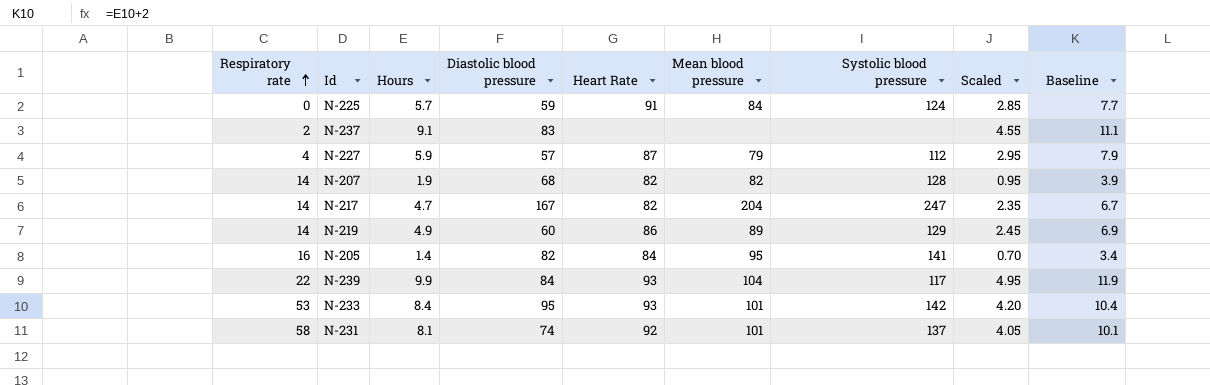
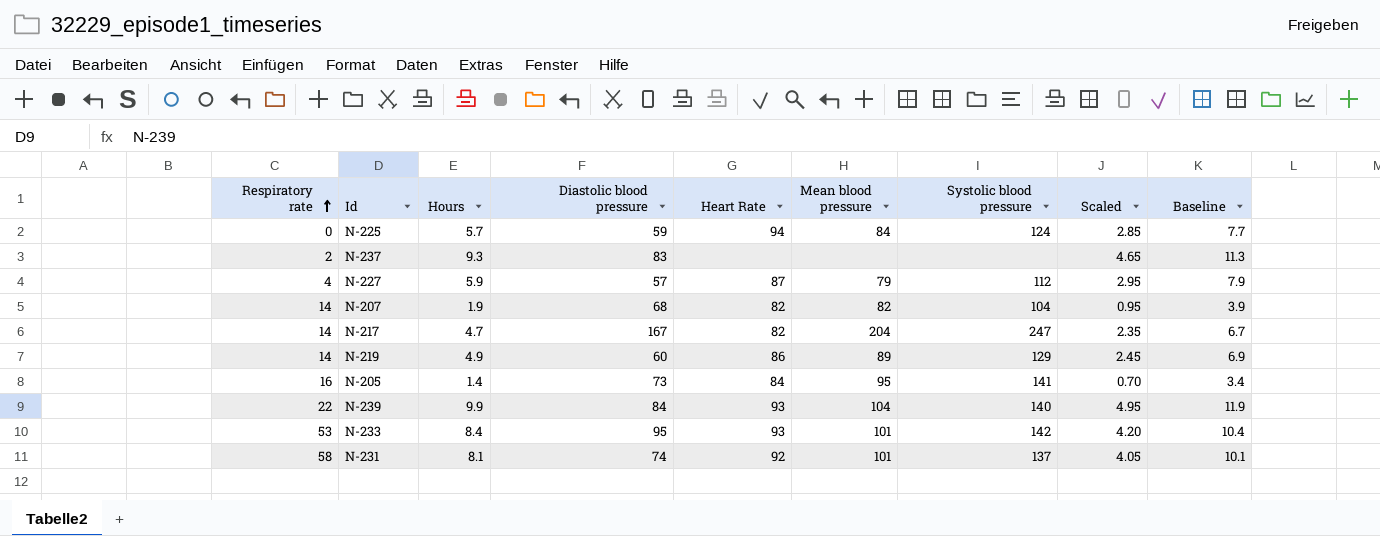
N-225 | Heart Rate: 91 -> 94
N-237 | Hours: 9.1 -> 9.3
N-237 | Scaled: 4.55 -> 4.65
N-237 | Baseline: 11.1 -> 11.3
N-207 | Systolic blood pressure: 128 -> 104
N-205 | Diastolic blood pressure: 82 -> 73
N-239 | Systolic blood pressure: 117 -> 140

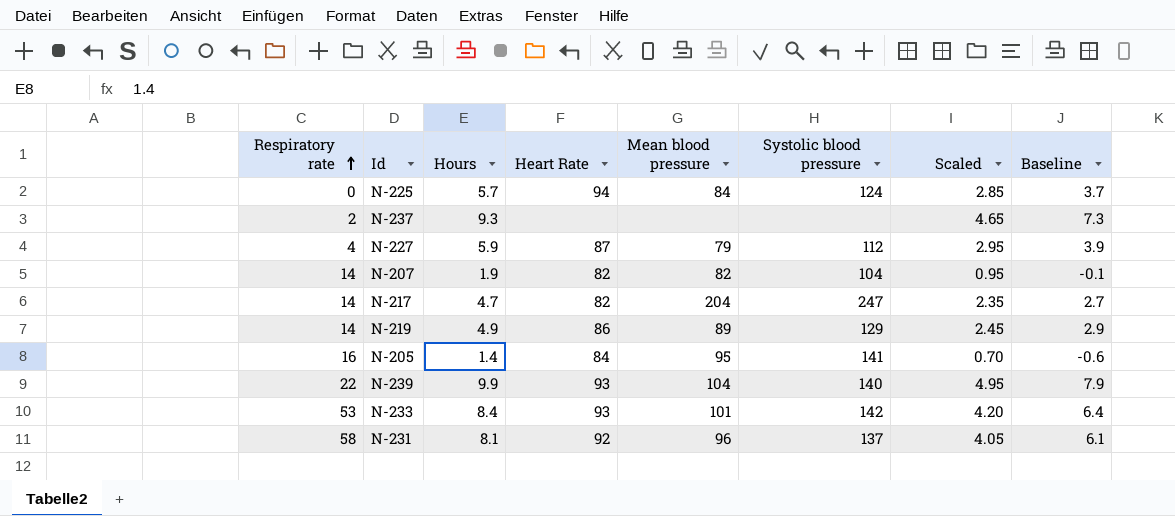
column Diastolic blood pressure | position: 4 -> none
column Baseline | formula: [Hours] + 2 -> [Hours] - 2
N-231 | Mean blood pressure: 101 -> 96

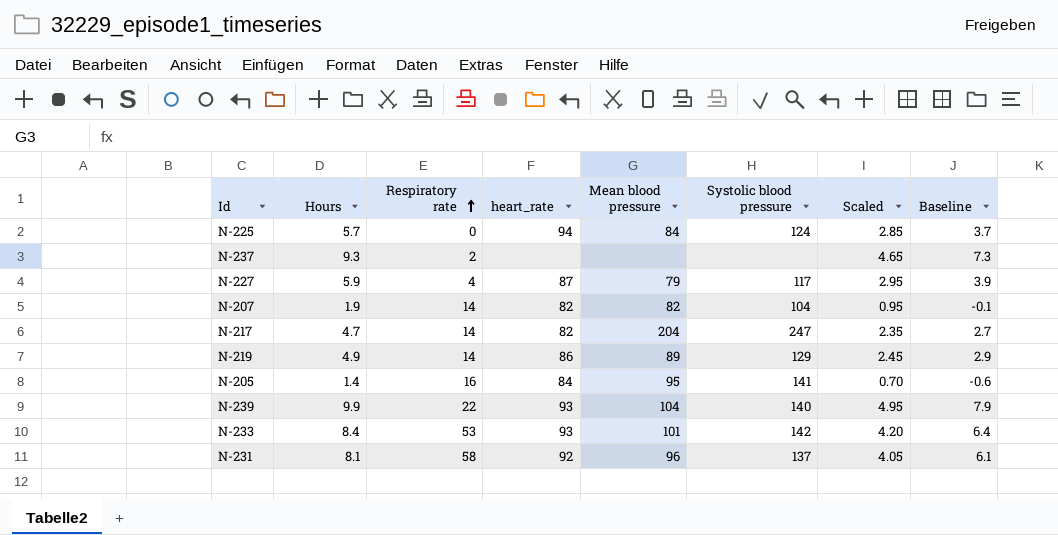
column Respiratory rate | position: 1 -> 3
column name: Heart Rate -> heart_rate
N-227 | Systolic blood pressure: 112 -> 117

